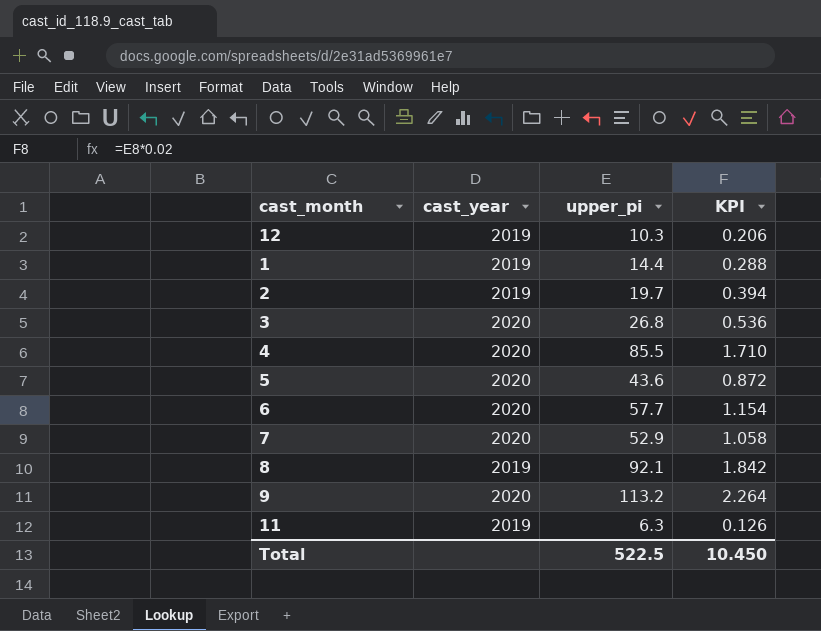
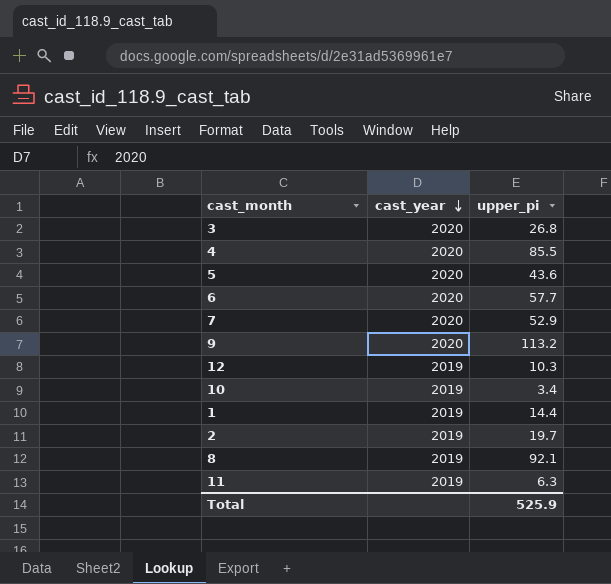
row order: none -> cast_year descending
column KPI | formula: [upper_pi] * 0.02 -> none
row 10: none -> 2019 | 3.4
Total | upper_pi: 522.5 -> 525.9

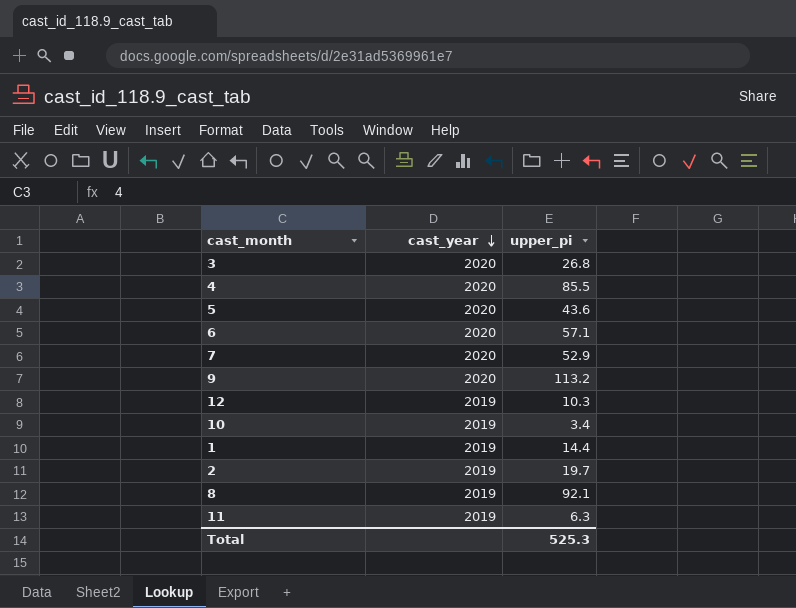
6 | upper_pi: 57.7 -> 57.1
Total | upper_pi: 525.9 -> 525.3

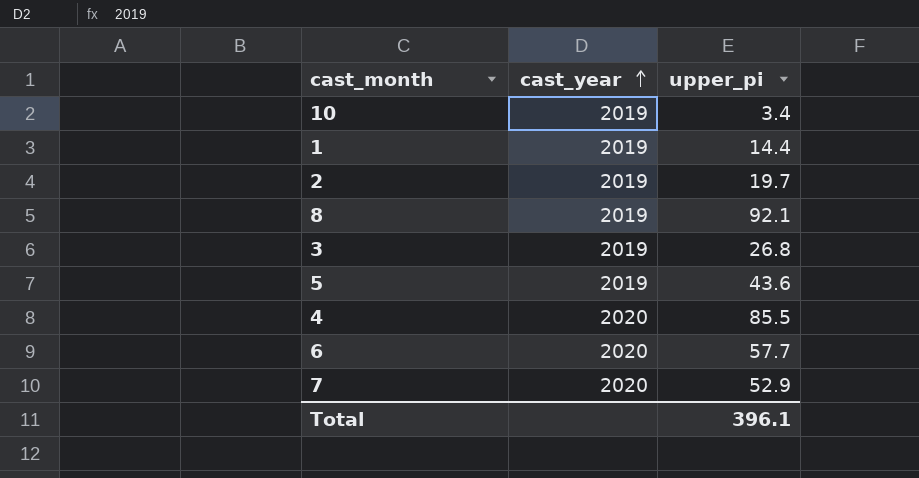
row order: cast_year descending -> cast_year ascending
row 9: 2020 | 113.2 -> none
row 12: 2019 | 10.3 -> none
row 11: 2019 | 6.3 -> none
3 | cast_year: 2020 -> 2019
5 | cast_year: 2020 -> 2019
6 | upper_pi: 57.1 -> 57.7
Total | upper_pi: 525.3 -> 396.1

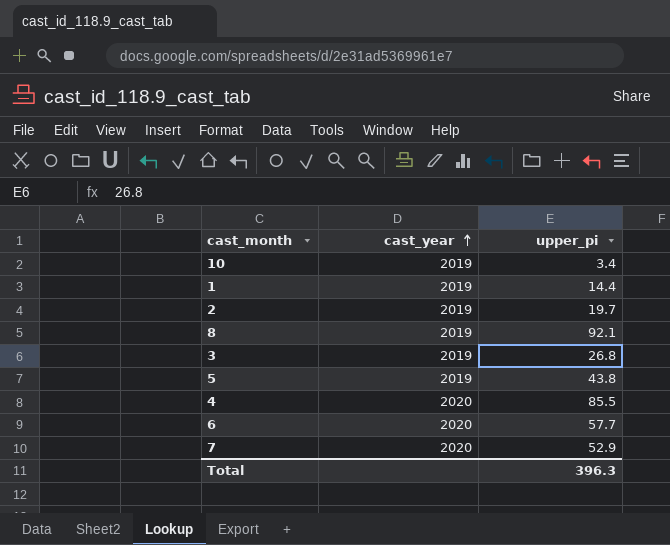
5 | upper_pi: 43.6 -> 43.8
Total | upper_pi: 396.1 -> 396.3

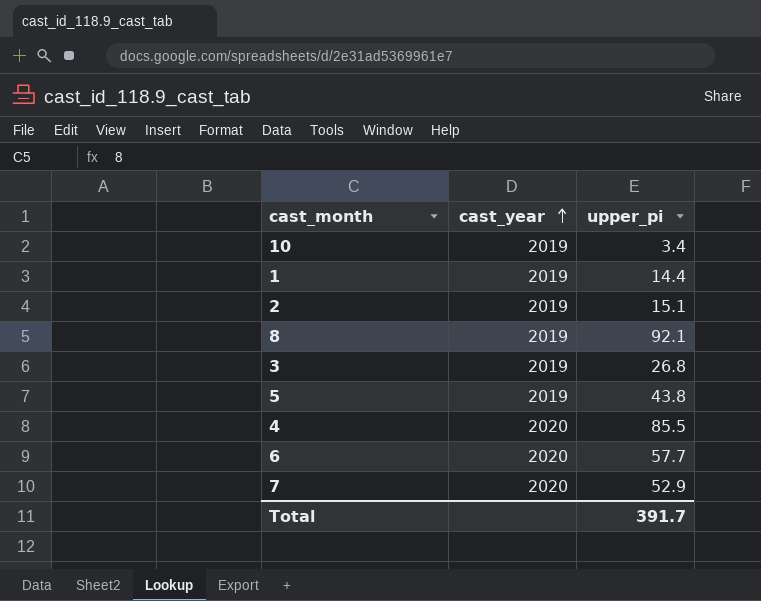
2 | upper_pi: 19.7 -> 15.1
Total | upper_pi: 396.3 -> 391.7

